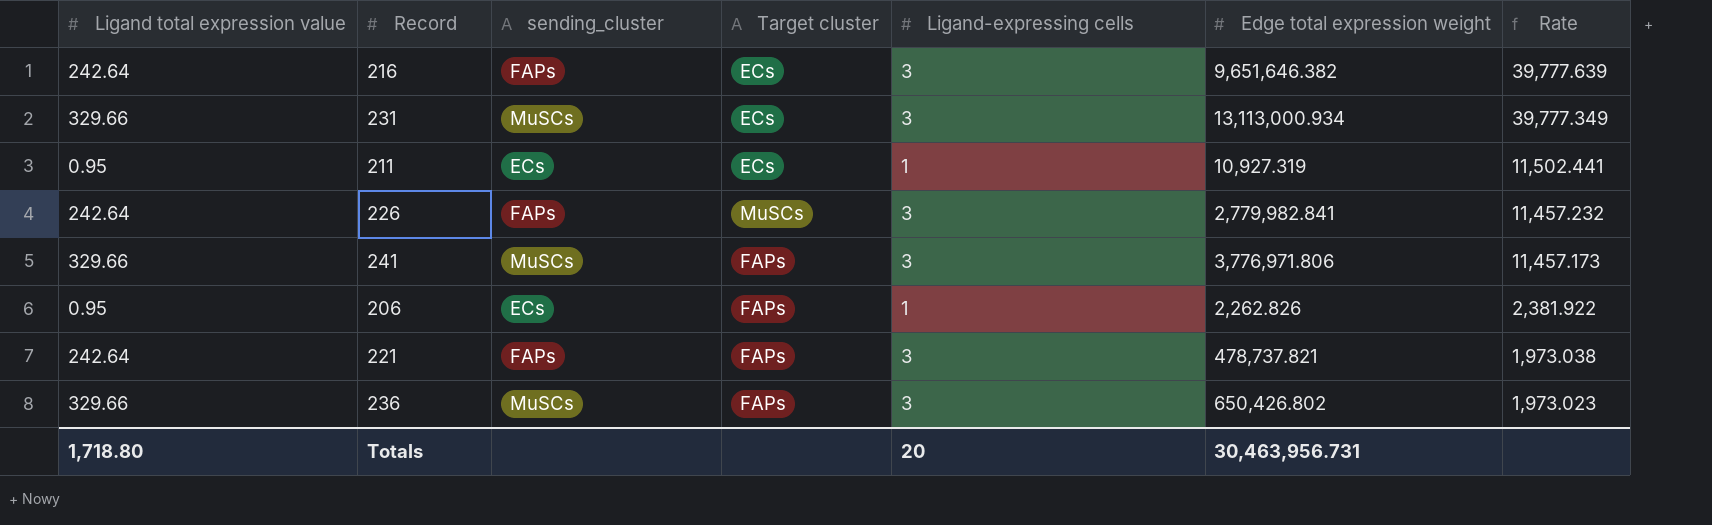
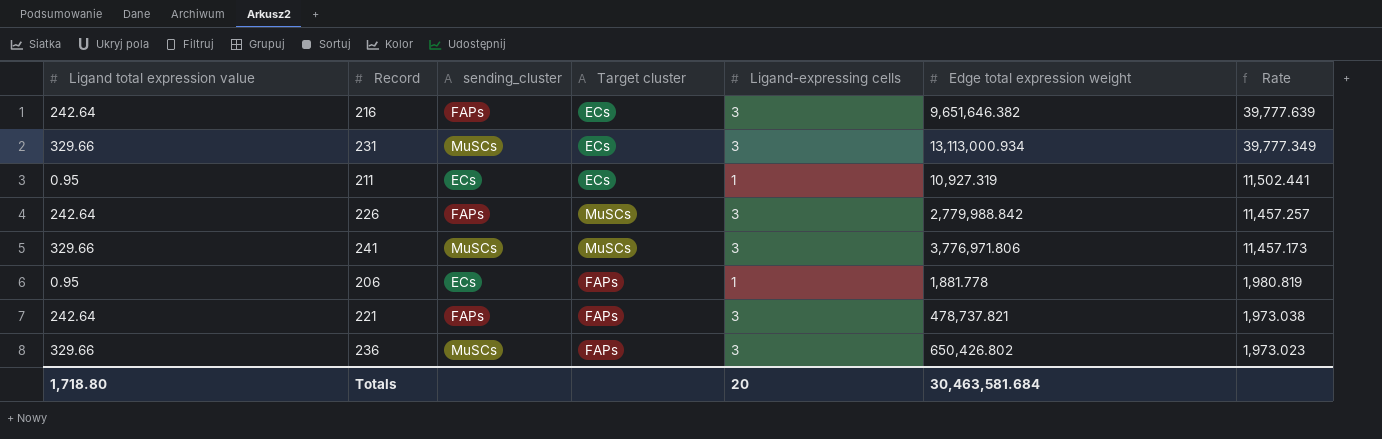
226 | Edge total expression weight: 2,779,982.841 -> 2,779,988.842
226 | Rate: 11,457.232 -> 11,457.257
241 | Target cluster: FAPs -> MuSCs
206 | Edge total expression weight: 2,262.826 -> 1,881.778
206 | Rate: 2,381.922 -> 1,980.819
Totals | Edge total expression weight: 30,463,956.731 -> 30,463,581.684

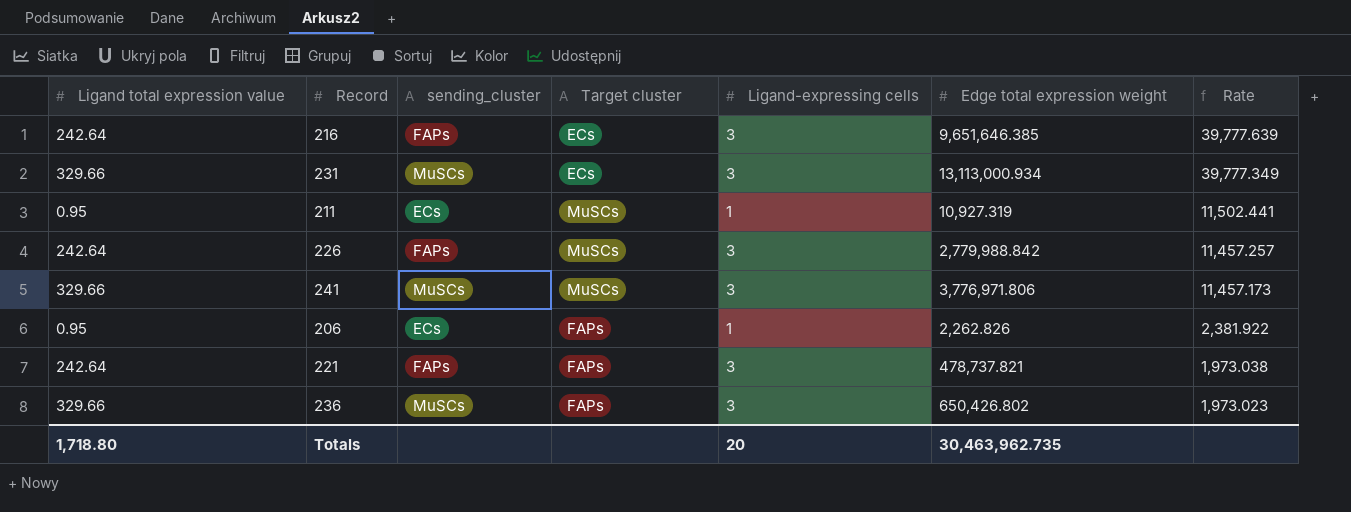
216 | Edge total expression weight: 9,651,646.382 -> 9,651,646.385
211 | Target cluster: ECs -> MuSCs
206 | Edge total expression weight: 1,881.778 -> 2,262.826
206 | Rate: 1,980.819 -> 2,381.922
Totals | Edge total expression weight: 30,463,581.684 -> 30,463,962.735

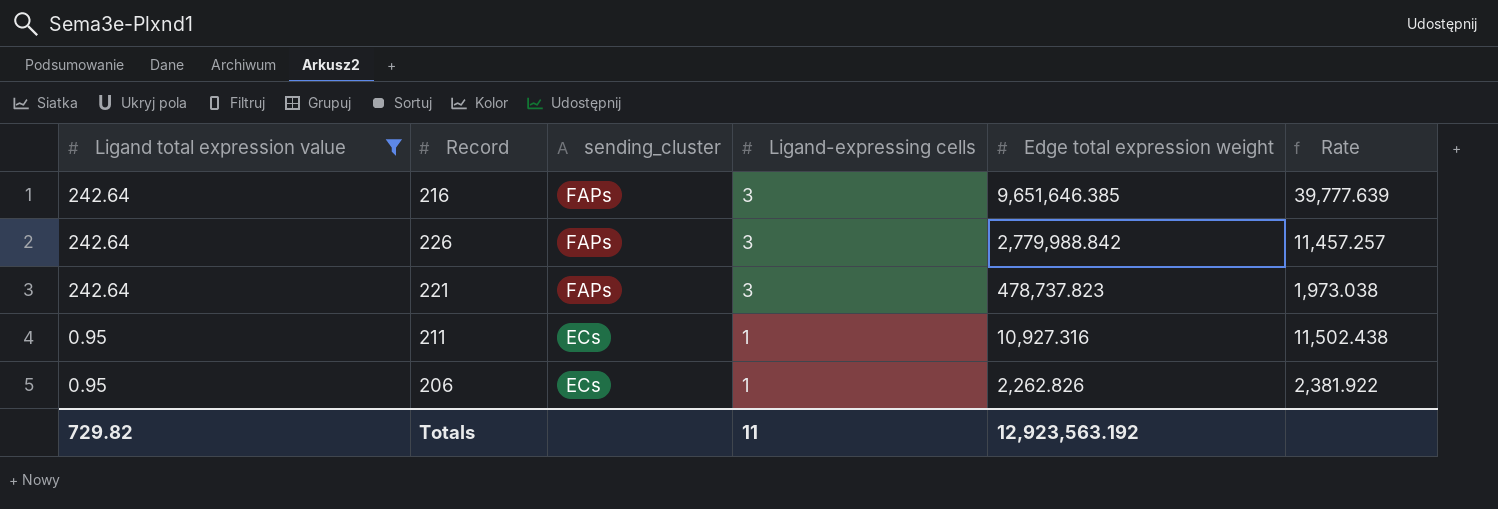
filter: none -> Ligand total expression value != 329.66
row order: Rate descending -> Ligand total expression value descending
column Target cluster | position: 4 -> none
221 | Edge total expression weight: 478,737.821 -> 478,737.823
211 | Edge total expression weight: 10,927.319 -> 10,927.316
211 | Rate: 11,502.441 -> 11,502.438
Totals | Ligand total expression value: 1,718.80 -> 729.82
Totals | Ligand-expressing cells: 20 -> 11
Totals | Edge total expression weight: 30,463,962.735 -> 12,923,563.192

